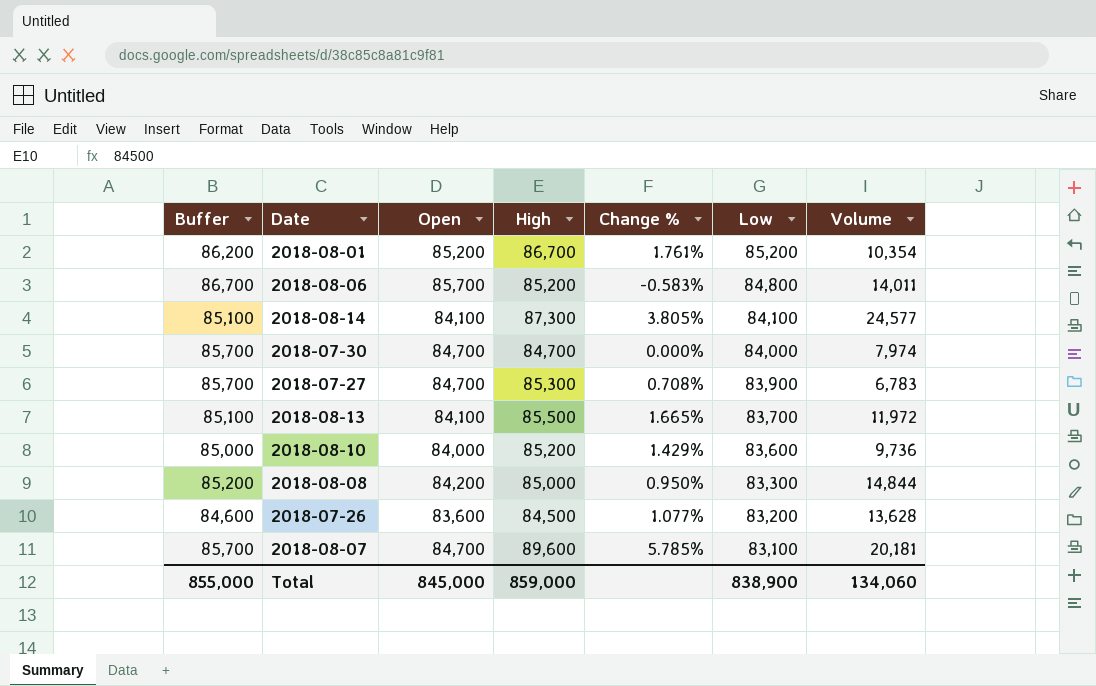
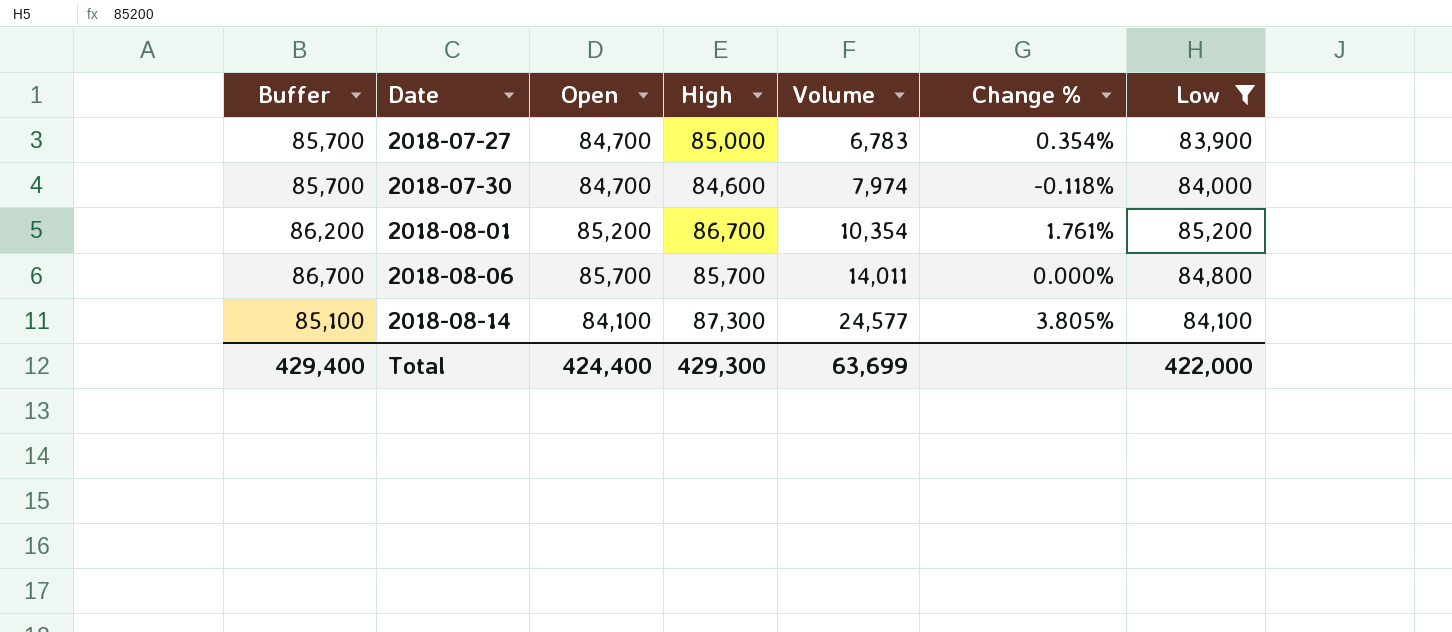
filter: none -> Low >= 83,900
row order: Low descending -> Date ascending
column Volume | position: 7 -> 5
2018-07-27 | High: 85,300 -> 85,000
2018-07-27 | Change %: 0.708% -> 0.354%
2018-07-30 | High: 84,700 -> 84,600
2018-07-30 | Change %: 0.000% -> -0.118%
2018-08-06 | High: 85,200 -> 85,700
2018-08-06 | Change %: -0.583% -> 0.000%
Total | Buffer: 855,000 -> 429,400
Total | Open: 845,000 -> 424,400
Total | High: 859,000 -> 429,300
Total | Volume: 134,060 -> 63,699
Total | Low: 838,900 -> 422,000

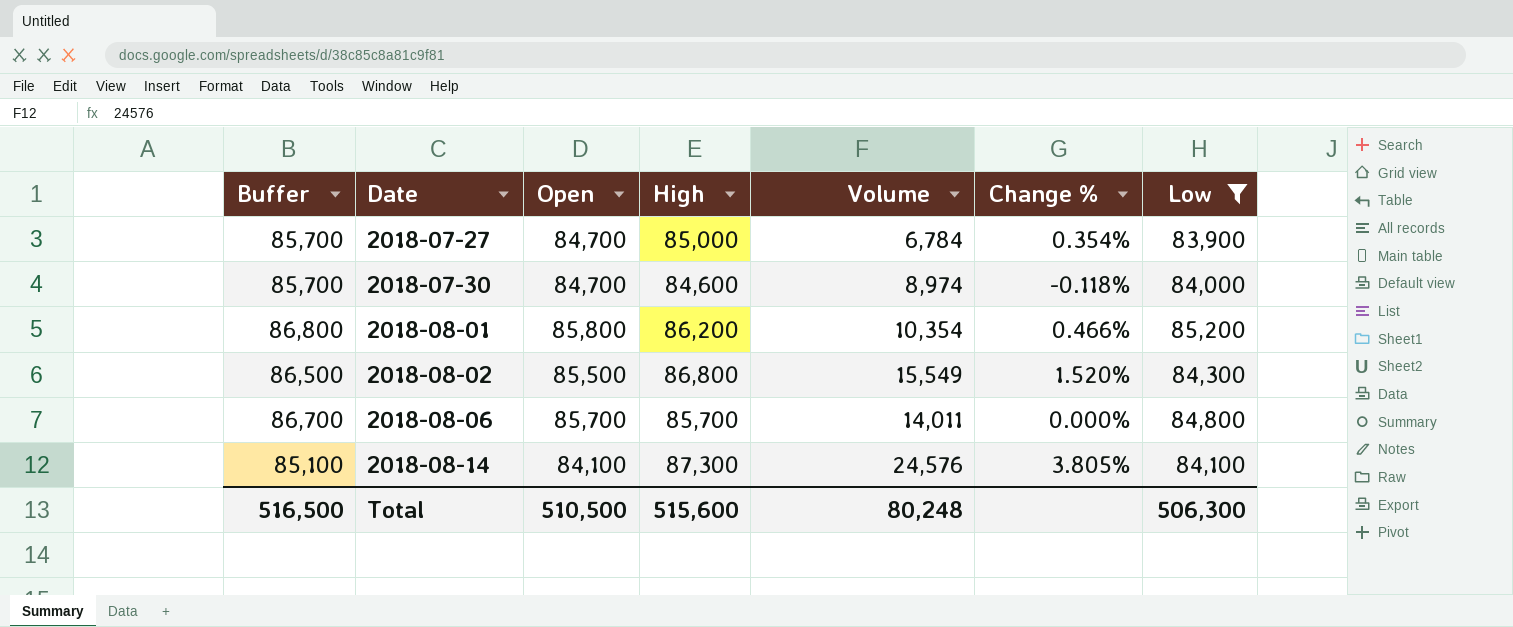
2018-07-27 | Volume: 6,783 -> 6,784
2018-07-30 | Volume: 7,974 -> 8,974
2018-08-01 | Buffer: 86,200 -> 86,800
2018-08-01 | Open: 85,200 -> 85,800
2018-08-01 | High: 86,700 -> 86,200
2018-08-01 | Change %: 1.761% -> 0.466%
row 2018-08-02: none -> 86,500 | 85,500 | 86,800 | 15,549 | 1.520% | 84,300
2018-08-14 | Volume: 24,577 -> 24,576
Total | Buffer: 429,400 -> 516,500
Total | Open: 424,400 -> 510,500
Total | High: 429,300 -> 515,600
Total | Volume: 63,699 -> 80,248
Total | Low: 422,000 -> 506,300

